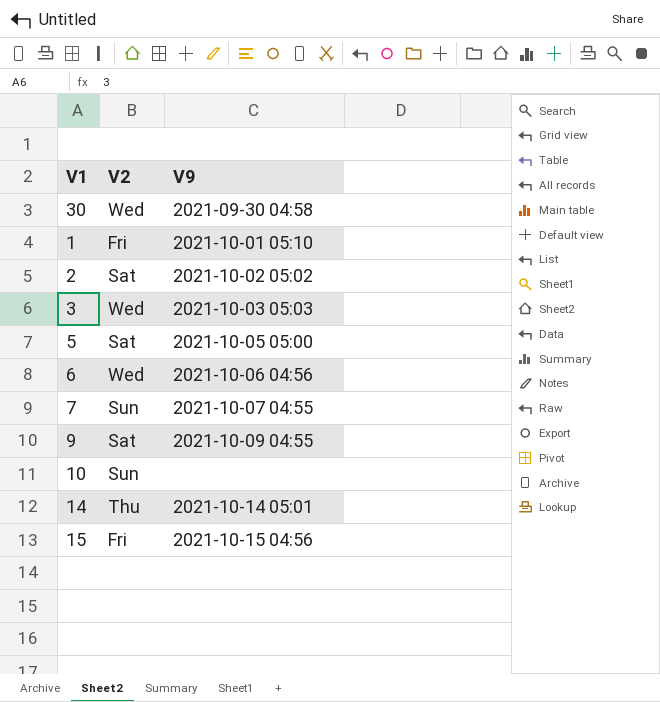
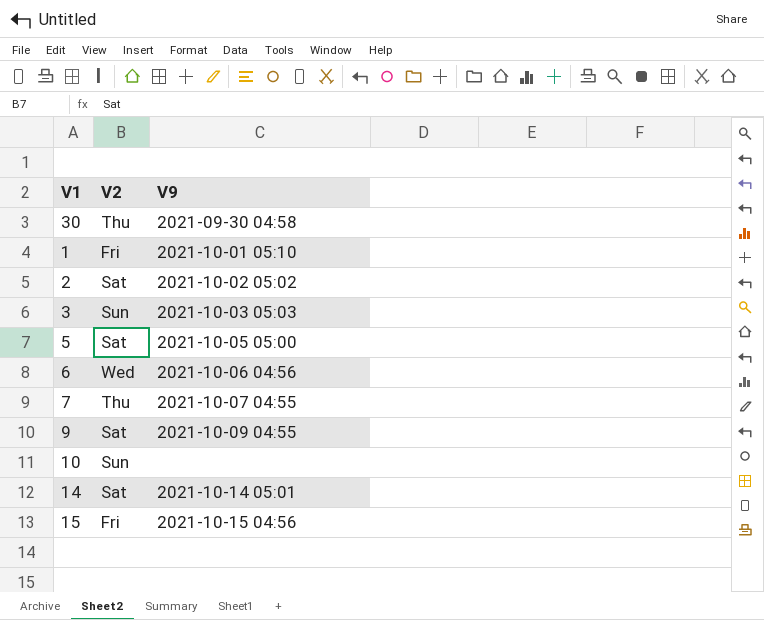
30 | V2: Wed -> Thu
3 | V2: Wed -> Sun
7 | V2: Sun -> Thu
14 | V2: Thu -> Sat

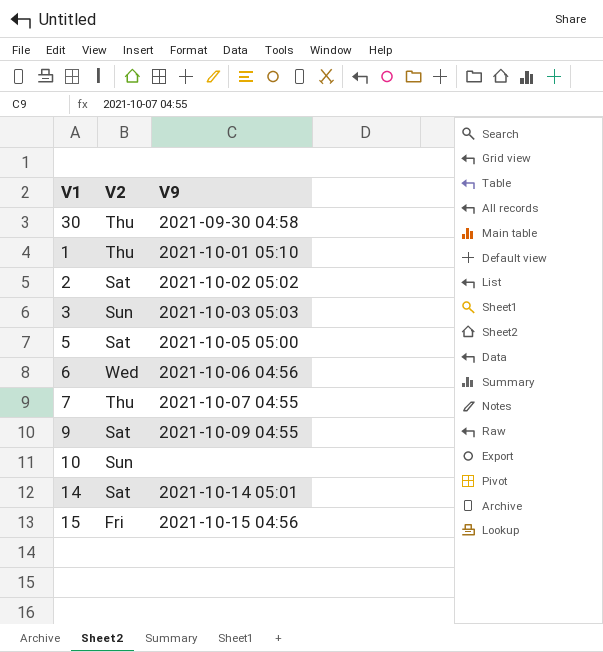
1 | V2: Fri -> Thu

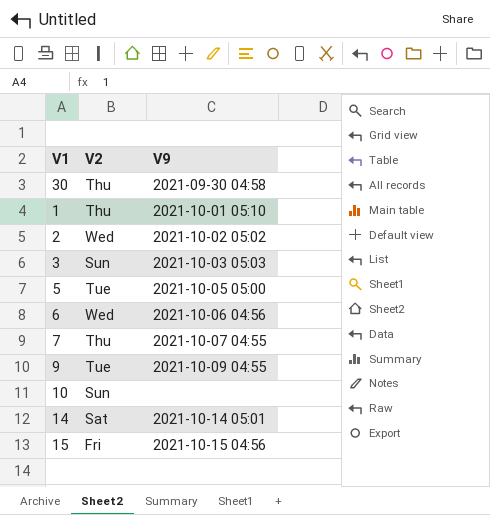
2 | V2: Sat -> Wed
5 | V2: Sat -> Tue
9 | V2: Sat -> Tue

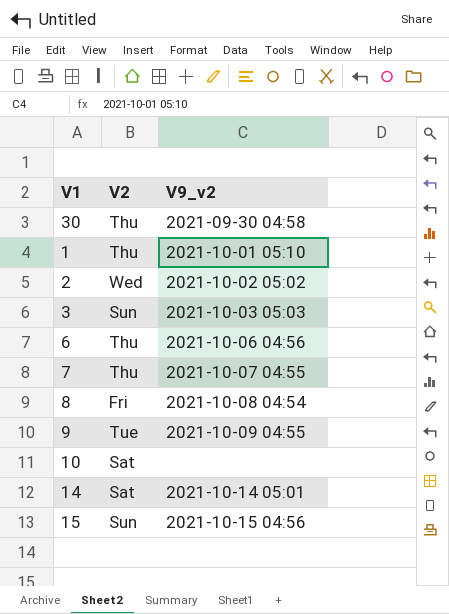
column name: V9 -> V9_v2
row 5: Tue | 2021-10-05 05:00 -> none
6 | V2: Wed -> Thu
row 8: none -> Fri | 2021-10-08 04:54
10 | V2: Sun -> Sat
15 | V2: Fri -> Sun

